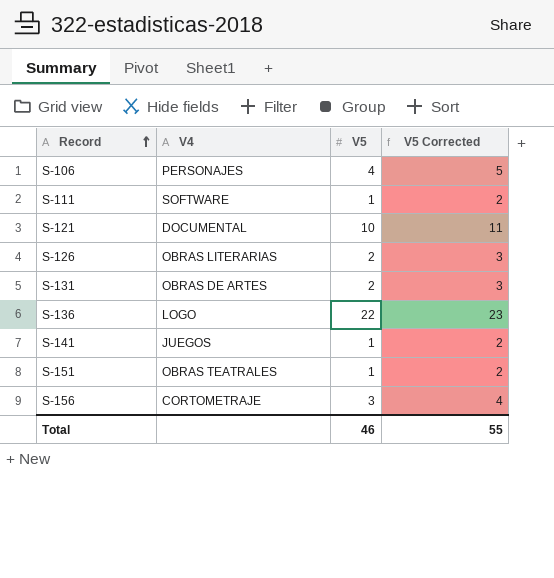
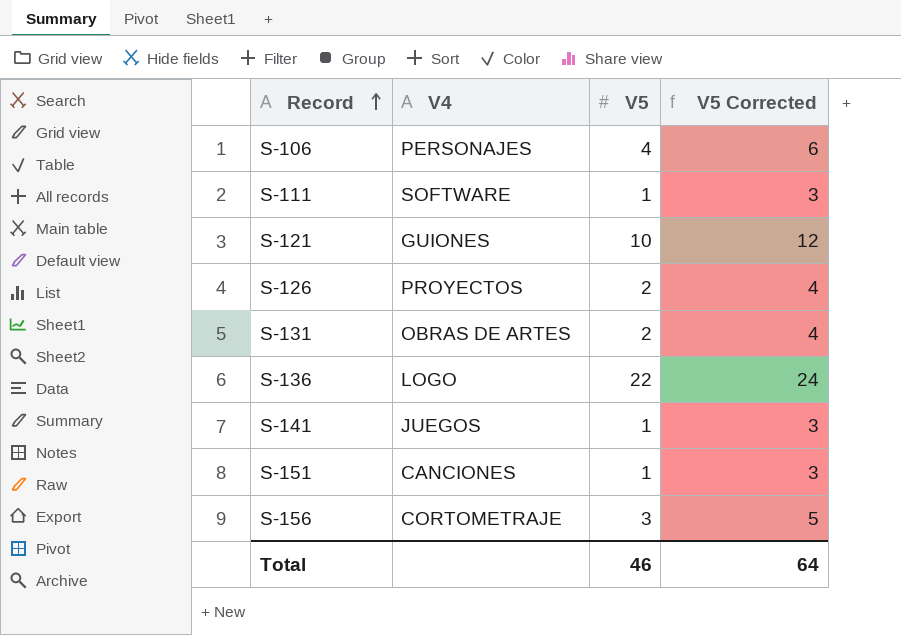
column V5 Corrected | formula: [V5] + 1 -> [V5] + 2
S-121 | V4: DOCUMENTAL -> GUIONES
S-126 | V4: OBRAS LITERARIAS -> PROYECTOS
S-151 | V4: OBRAS TEATRALES -> CANCIONES
Total | V5 Corrected: 55 -> 64

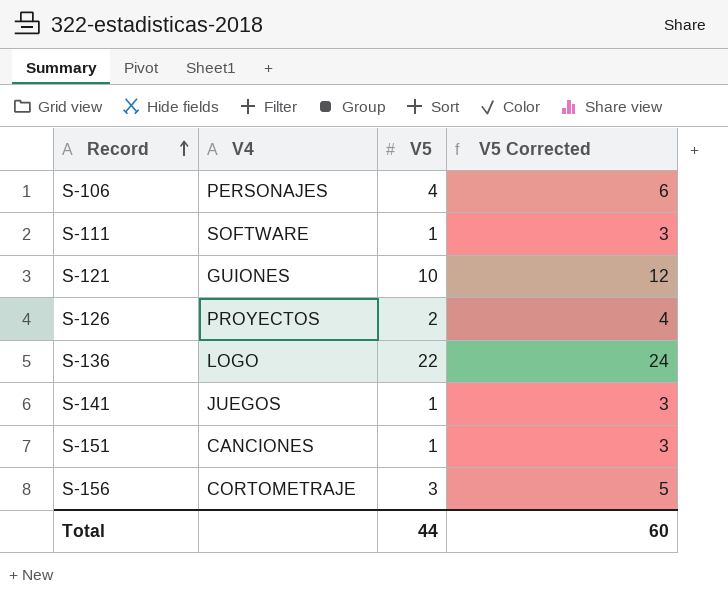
row S-131: OBRAS DE ARTES | 2 | 4 -> none
Total | V5: 46 -> 44
Total | V5 Corrected: 64 -> 60

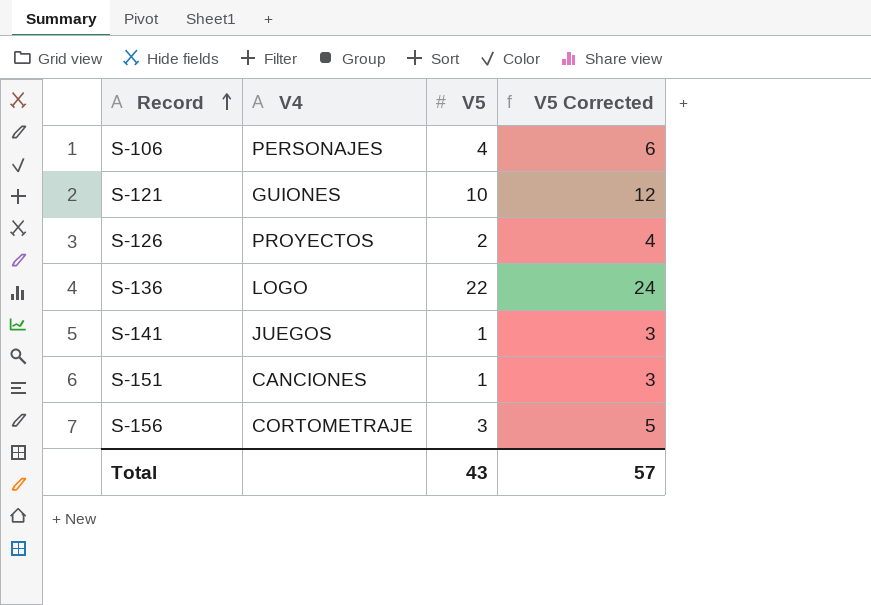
row S-111: SOFTWARE | 1 | 3 -> none
Total | V5: 44 -> 43
Total | V5 Corrected: 60 -> 57

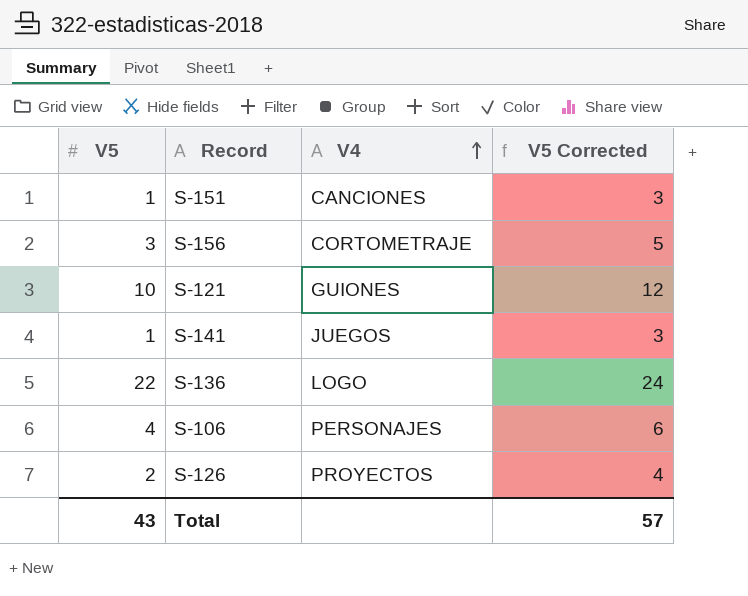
row order: Record ascending -> V4 ascending
column V5 | position: 3 -> 1

